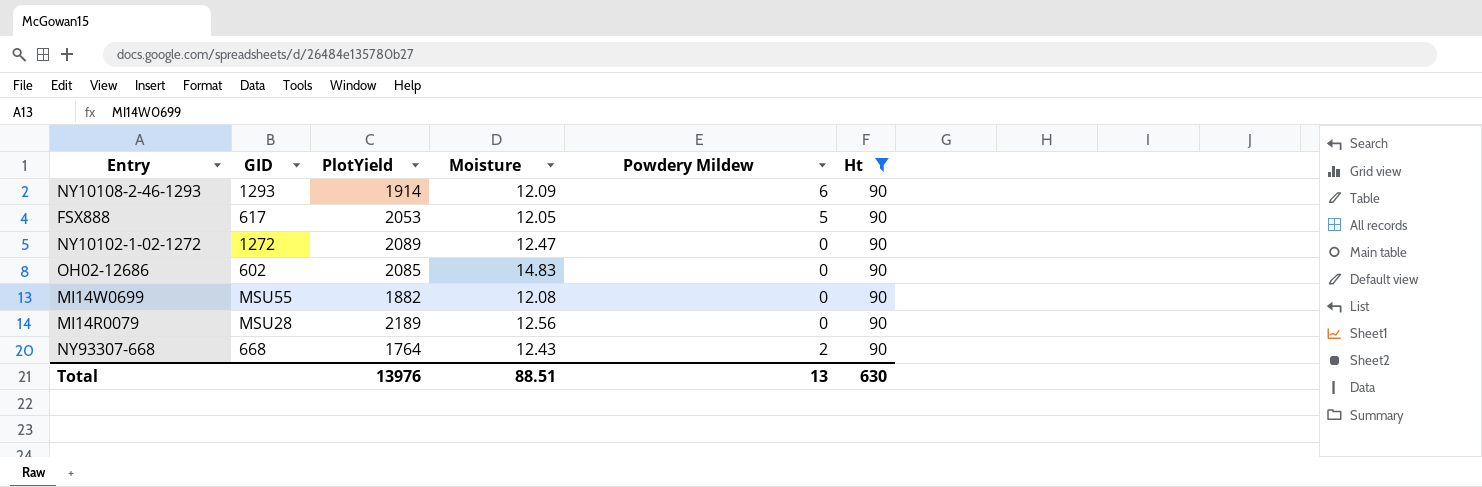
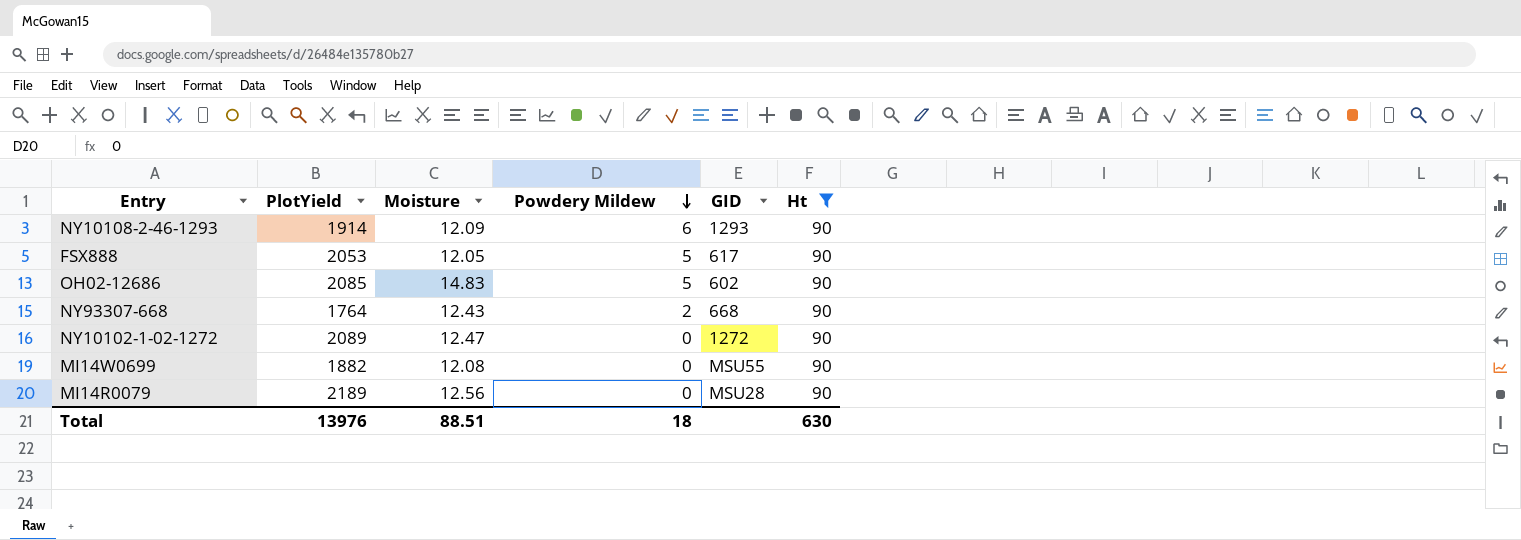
row order: none -> Powdery Mildew descending
column GID | position: 2 -> 5
OH02-12686 | Powdery Mildew: 0 -> 5
Total | Powdery Mildew: 13 -> 18

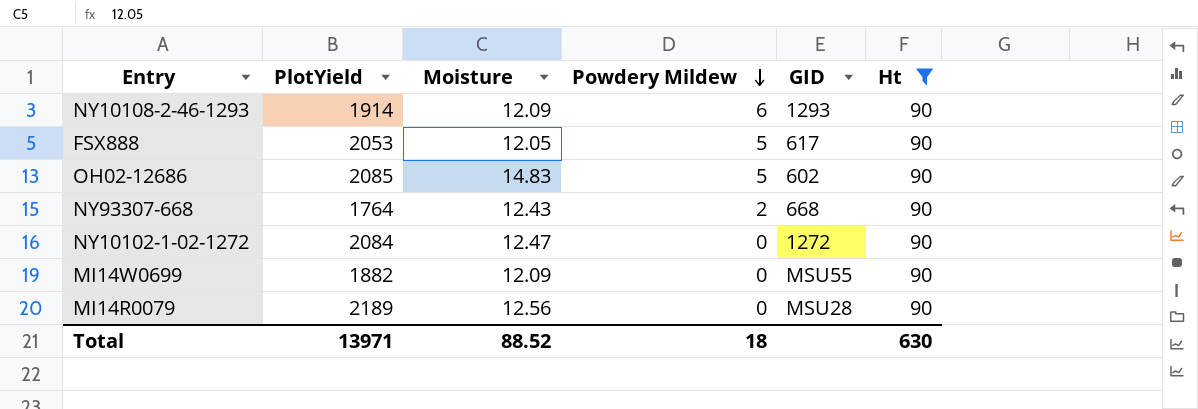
NY10102-1-02-1272 | PlotYield: 2089 -> 2084
MI14W0699 | Moisture: 12.08 -> 12.09
Total | PlotYield: 13976 -> 13971
Total | Moisture: 88.51 -> 88.52

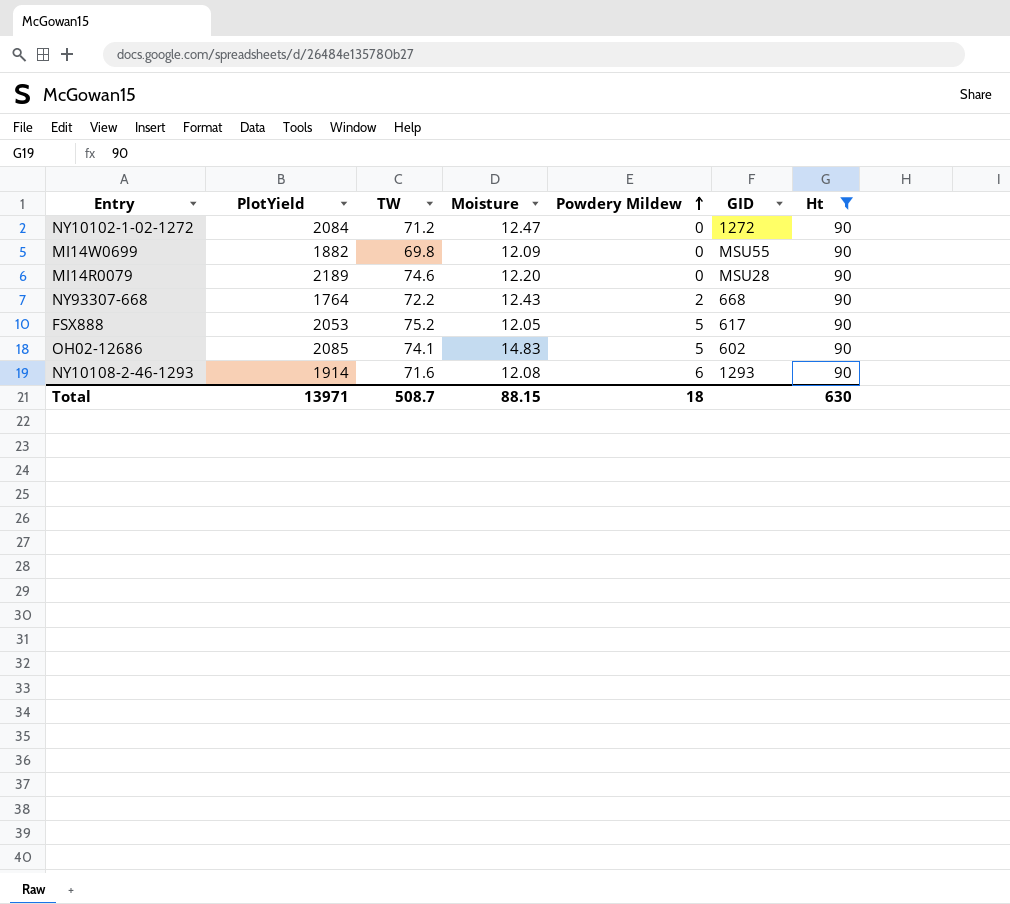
row order: Powdery Mildew descending -> Powdery Mildew ascending
column TW | position: none -> 3
MI14R0079 | Moisture: 12.56 -> 12.20
NY10108-2-46-1293 | Moisture: 12.09 -> 12.08
Total | Moisture: 88.52 -> 88.15

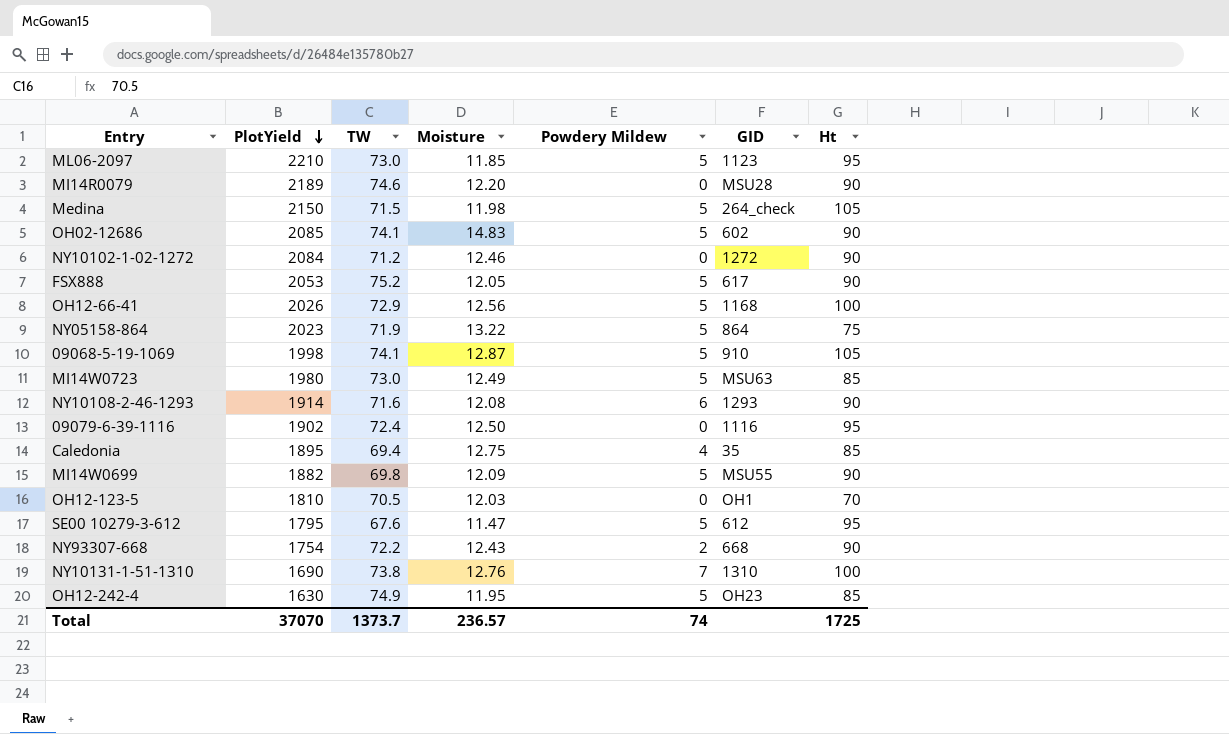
filter: Ht = 90 -> none
row order: Powdery Mildew ascending -> PlotYield descending
NY10102-1-02-1272 | Moisture: 12.47 -> 12.46
MI14W0699 | Powdery Mildew: 0 -> 5
NY93307-668 | PlotYield: 1764 -> 1754
Total | PlotYield: 13971 -> 37070
Total | TW: 508.7 -> 1373.7
Total | Moisture: 88.15 -> 236.57
Total | Powdery Mildew: 18 -> 74
Total | Ht: 630 -> 1725

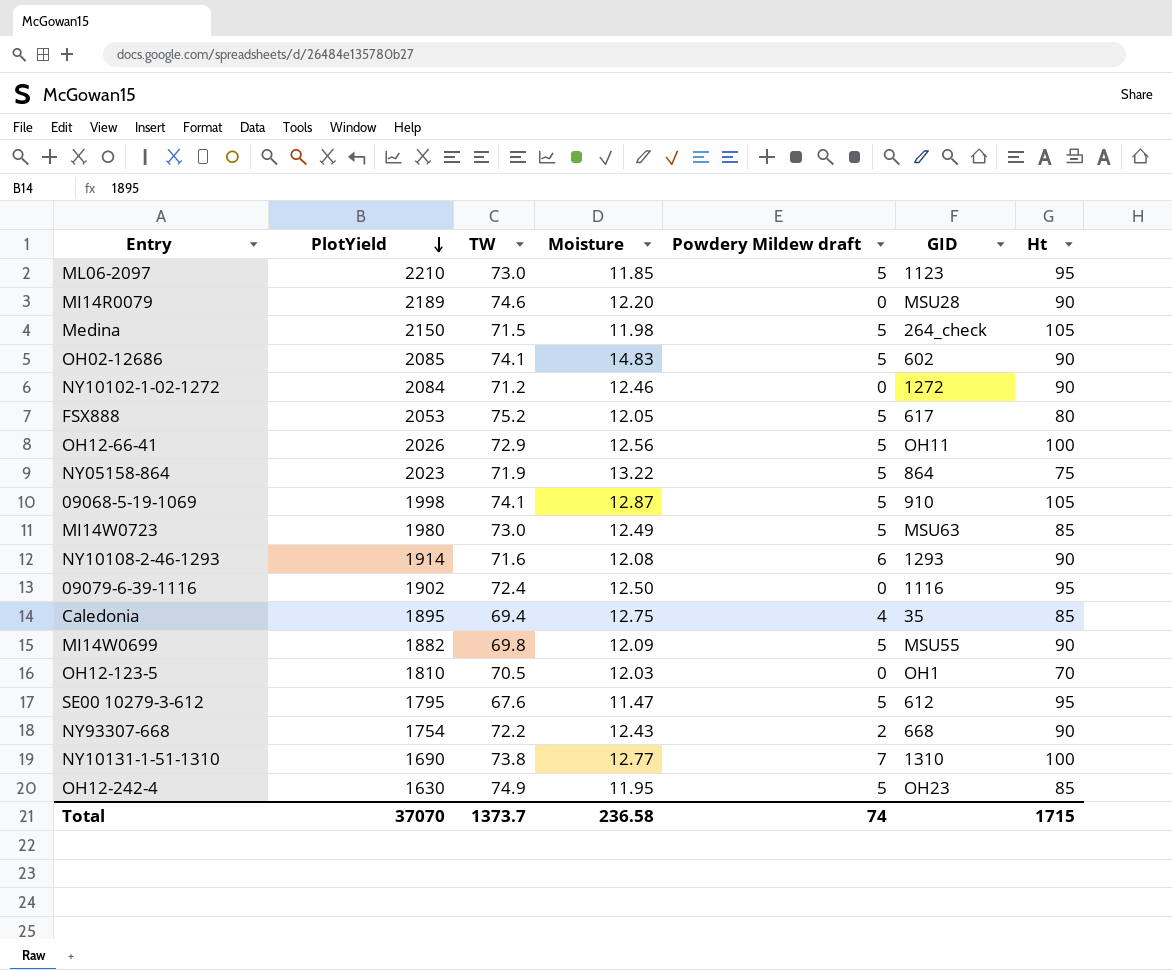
column name: Powdery Mildew -> Powdery Mildew draft
FSX888 | Ht: 90 -> 80
OH12-66-41 | GID: 1168 -> OH11
NY10131-1-51-1310 | Moisture: 12.76 -> 12.77
Total | Moisture: 236.57 -> 236.58
Total | Ht: 1725 -> 1715

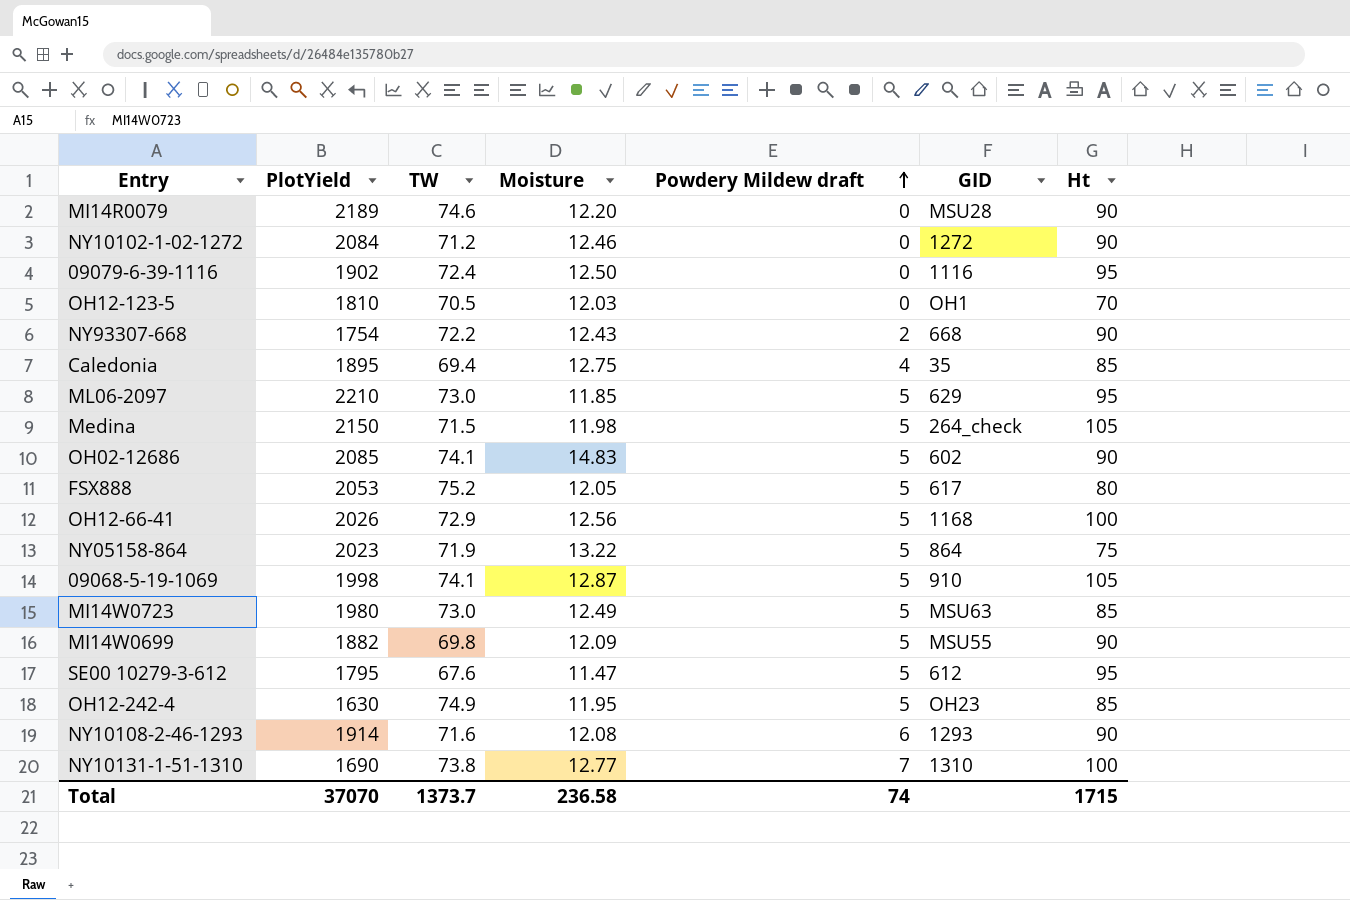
row order: PlotYield descending -> Powdery Mildew draft ascending
ML06-2097 | GID: 1123 -> 629
OH12-66-41 | GID: OH11 -> 1168

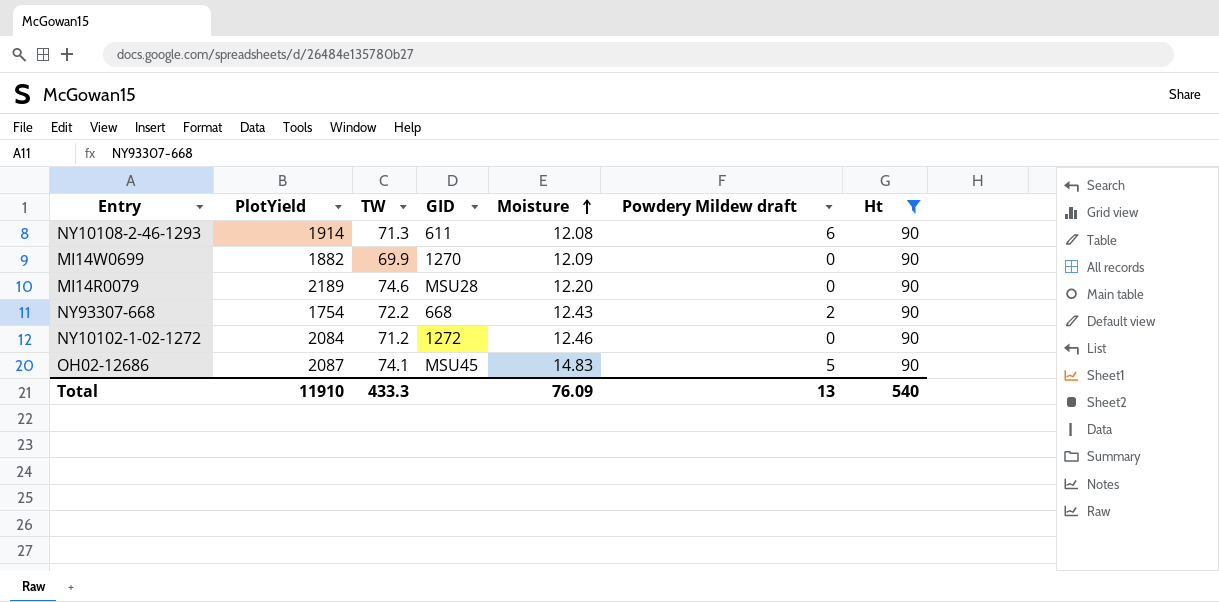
filter: none -> Ht = 90
row order: Powdery Mildew draft ascending -> Moisture ascending
column GID | position: 6 -> 4
NY10108-2-46-1293 | TW: 71.6 -> 71.3
NY10108-2-46-1293 | GID: 1293 -> 611
MI14W0699 | TW: 69.8 -> 69.9
MI14W0699 | GID: MSU55 -> 1270
MI14W0699 | Powdery Mildew draft: 5 -> 0
OH02-12686 | PlotYield: 2085 -> 2087
OH02-12686 | GID: 602 -> MSU45
Total | PlotYield: 37070 -> 11910
Total | TW: 1373.7 -> 433.3
Total | Moisture: 236.58 -> 76.09
Total | Powdery Mildew draft: 74 -> 13
Total | Ht: 1715 -> 540

